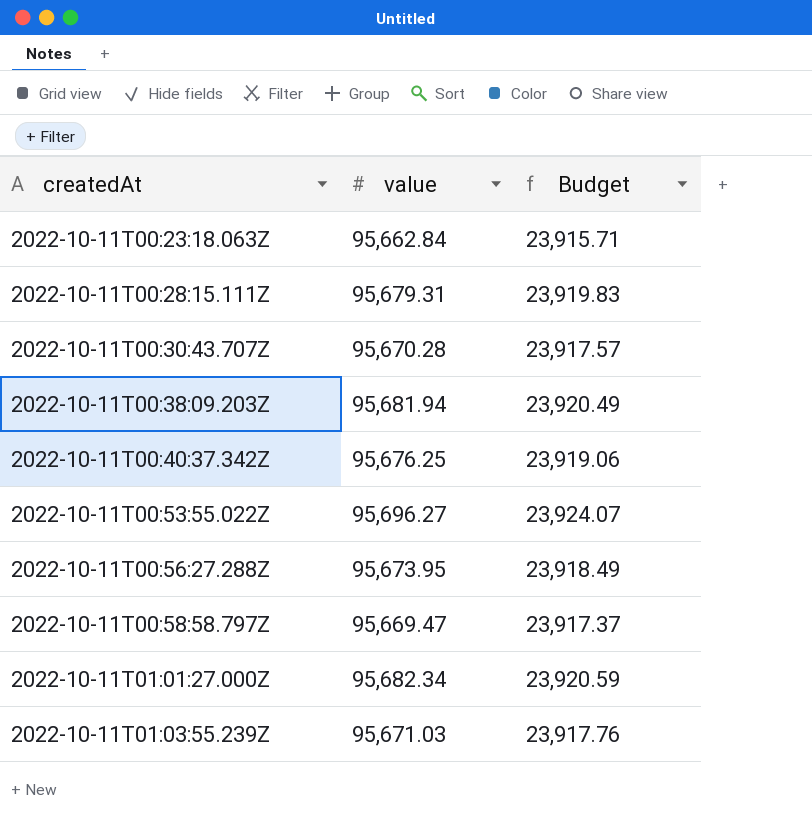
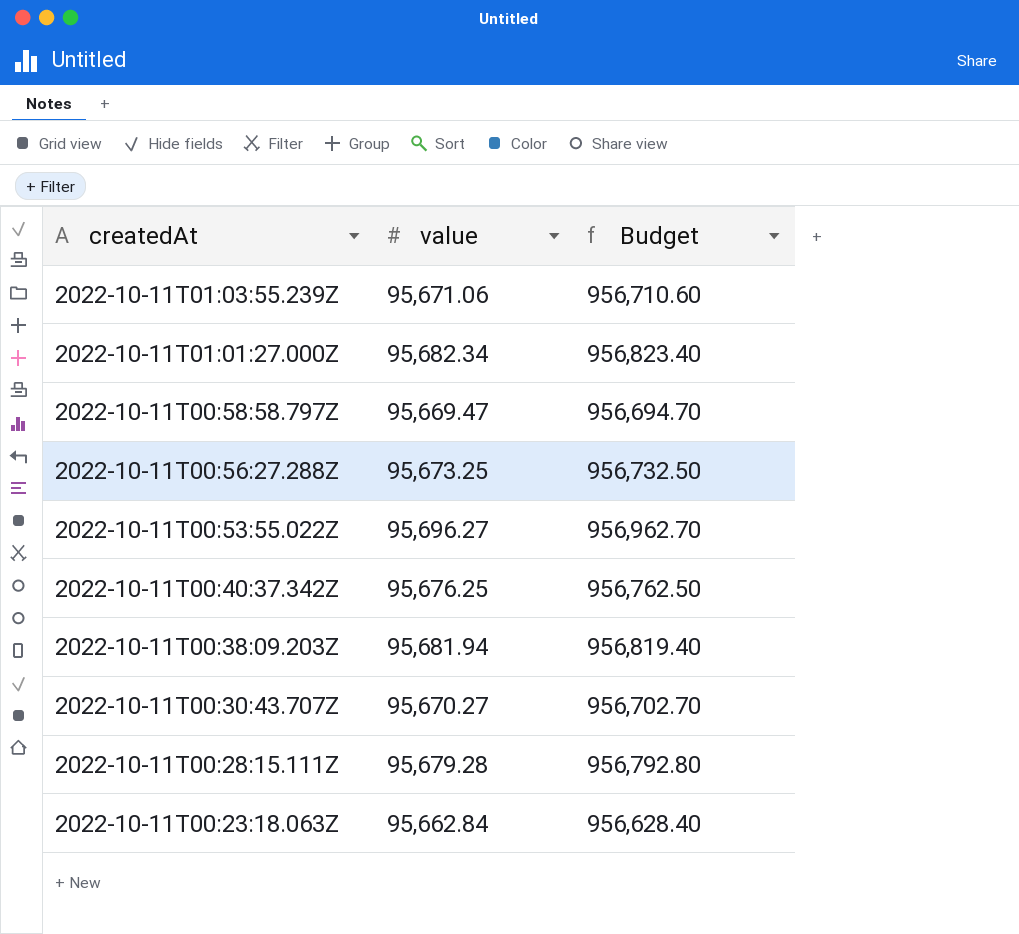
row order: createdAt ascending -> createdAt descending
column Budget | formula: [value] * 0.25 -> [value] * 10
2022-10-11T01:03:55.239Z | value: 95,671.03 -> 95,671.06
2022-10-11T00:56:27.288Z | value: 95,673.95 -> 95,673.25
2022-10-11T00:30:43.707Z | value: 95,670.28 -> 95,670.27
2022-10-11T00:28:15.111Z | value: 95,679.31 -> 95,679.28

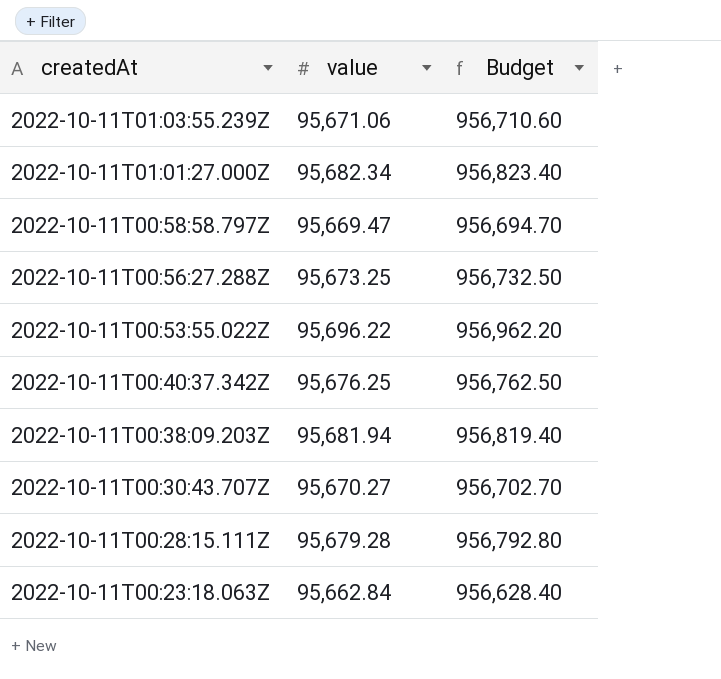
2022-10-11T00:53:55.022Z | value: 95,696.27 -> 95,696.22
2022-10-11T00:53:55.022Z | Budget: 956,962.70 -> 956,962.20

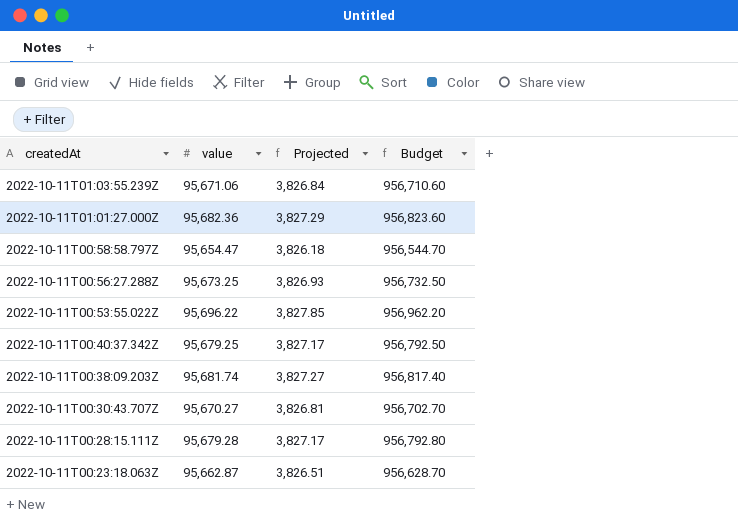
column Projected | formula: none -> [value] * 0.04
2022-10-11T01:01:27.000Z | value: 95,682.34 -> 95,682.36
2022-10-11T01:01:27.000Z | Budget: 956,823.40 -> 956,823.60
2022-10-11T00:58:58.797Z | value: 95,669.47 -> 95,654.47
2022-10-11T00:58:58.797Z | Budget: 956,694.70 -> 956,544.70
2022-10-11T00:40:37.342Z | value: 95,676.25 -> 95,679.25
2022-10-11T00:40:37.342Z | Budget: 956,762.50 -> 956,792.50
2022-10-11T00:38:09.203Z | value: 95,681.94 -> 95,681.74
2022-10-11T00:38:09.203Z | Budget: 956,819.40 -> 956,817.40
2022-10-11T00:23:18.063Z | value: 95,662.84 -> 95,662.87
2022-10-11T00:23:18.063Z | Budget: 956,628.40 -> 956,628.70

